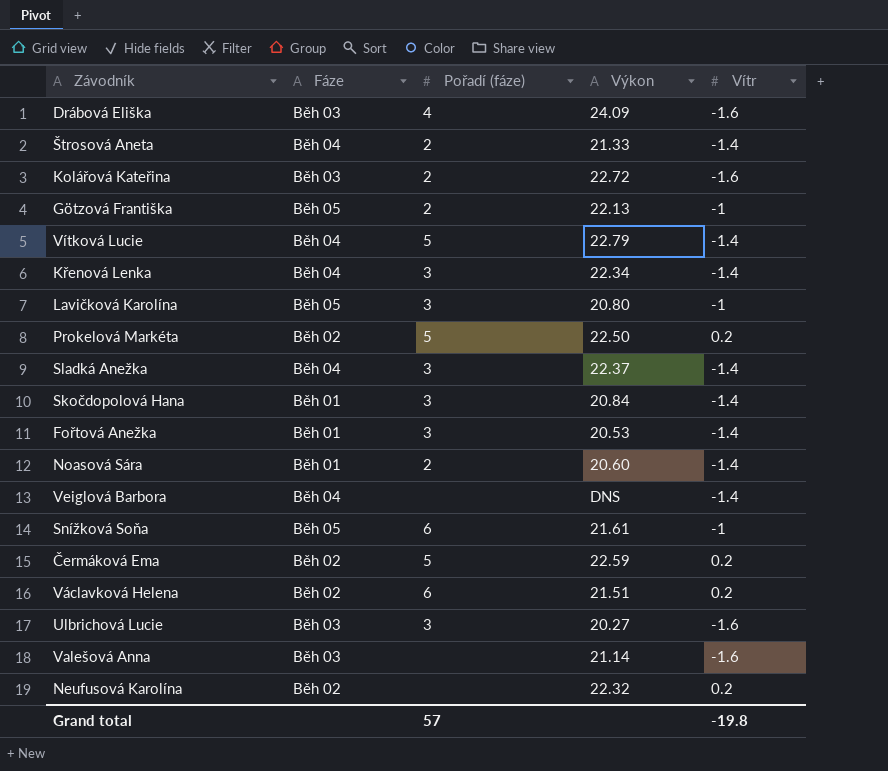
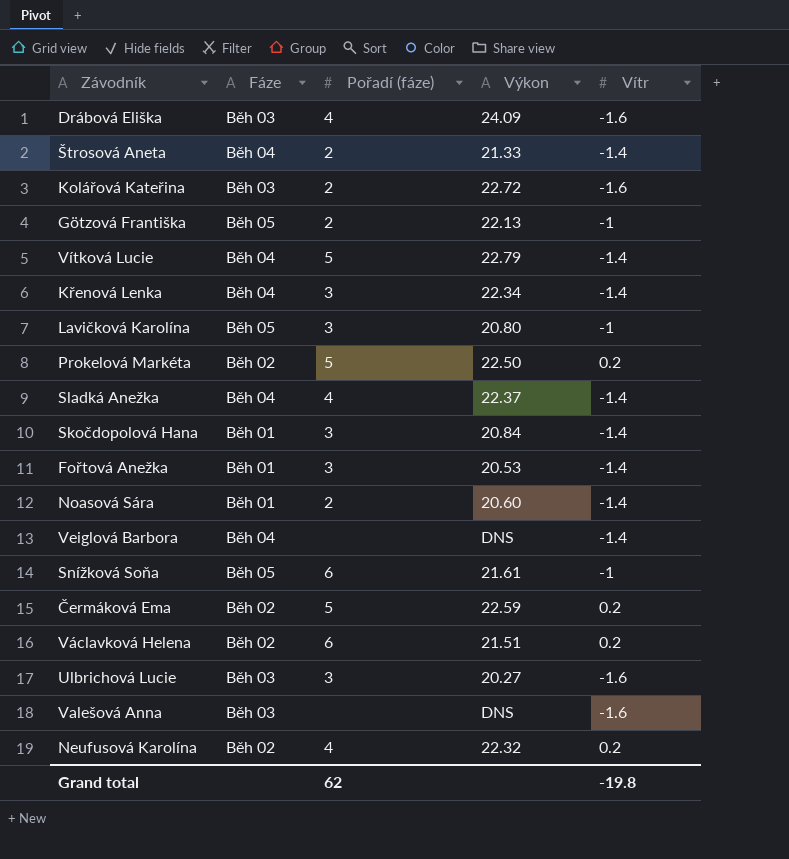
Sladká Anežka | Pořadí (fáze): 3 -> 4
Valešová Anna | Výkon: 21.14 -> DNS
Neufusová Karolína | Pořadí (fáze): none -> 4
Grand total | Pořadí (fáze): 57 -> 62

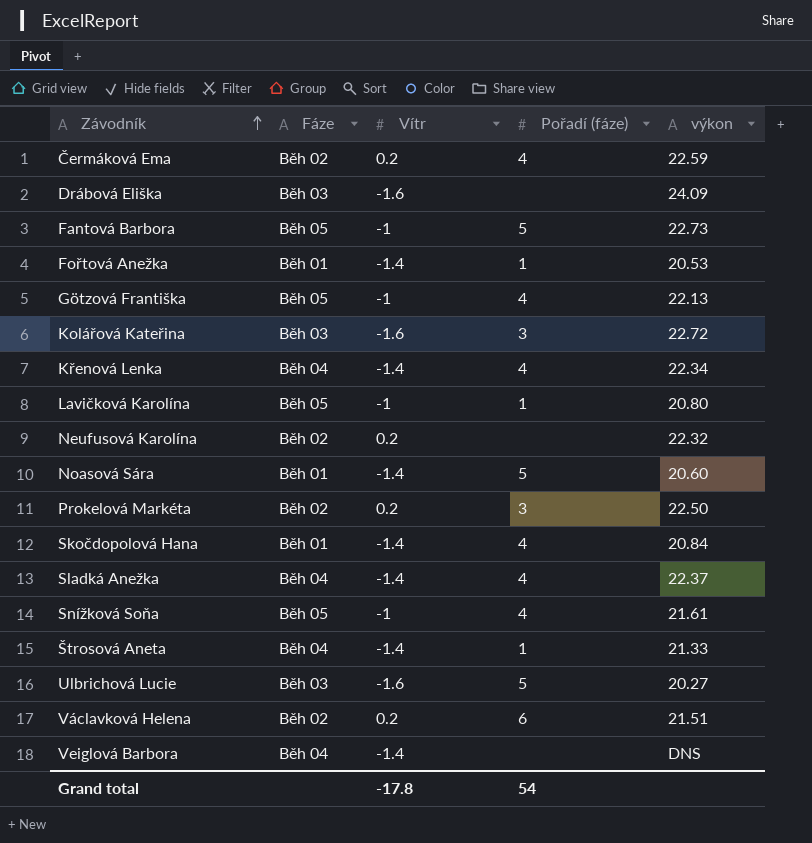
row order: none -> Závodník ascending
column Vítr | position: 5 -> 3
column name: Výkon -> výkon
row Vítková Lucie: Běh 04 | 5 | 22.79 | -1.4 -> none
row Valešová Anna: Běh 03 | none | DNS | -1.6 -> none
Čermáková Ema | Pořadí (fáze): 5 -> 4
Drábová Eliška | Pořadí (fáze): 4 -> none
row Fantová Barbora: none -> Běh 05 | -1 | 5 | 22.73
Fořtová Anežka | Pořadí (fáze): 3 -> 1
Götzová Františka | Pořadí (fáze): 2 -> 4
Kolářová Kateřina | Pořadí (fáze): 2 -> 3
Křenová Lenka | Pořadí (fáze): 3 -> 4
Lavičková Karolína | Pořadí (fáze): 3 -> 1
Neufusová Karolína | Pořadí (fáze): 4 -> none
Noasová Sára | Pořadí (fáze): 2 -> 5
Prokelová Markéta | Pořadí (fáze): 5 -> 3
Skočdopolová Hana | Pořadí (fáze): 3 -> 4
Snížková Soňa | Pořadí (fáze): 6 -> 4
Štrosová Aneta | Pořadí (fáze): 2 -> 1
Ulbrichová Lucie | Pořadí (fáze): 3 -> 5
Grand total | Vítr: -19.8 -> -17.8
Grand total | Pořadí (fáze): 62 -> 54

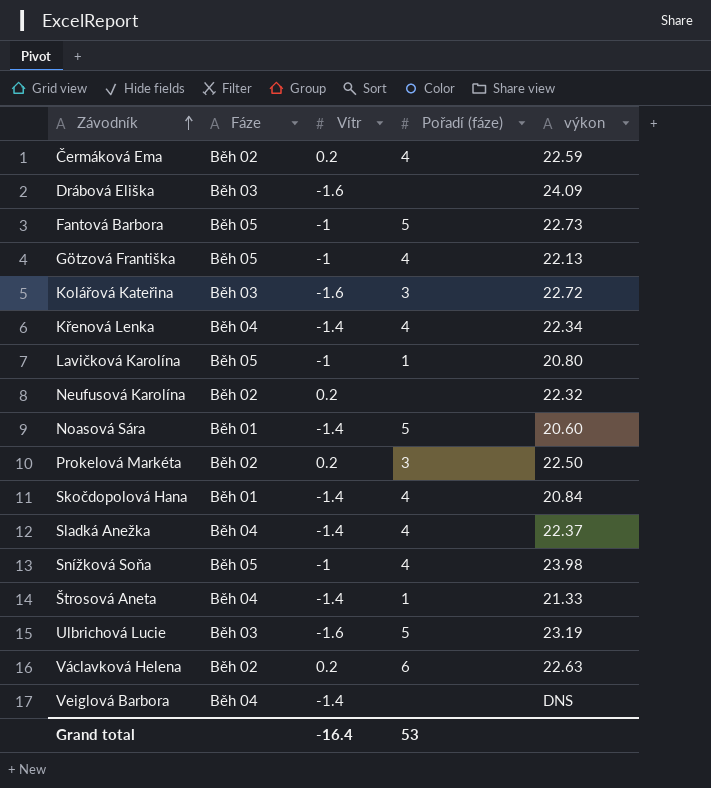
row Fořtová Anežka: Běh 01 | -1.4 | 1 | 20.53 -> none
Snížková Soňa | výkon: 21.61 -> 23.98
Ulbrichová Lucie | výkon: 20.27 -> 23.19
Václavková Helena | výkon: 21.51 -> 22.63
Grand total | Vítr: -17.8 -> -16.4
Grand total | Pořadí (fáze): 54 -> 53

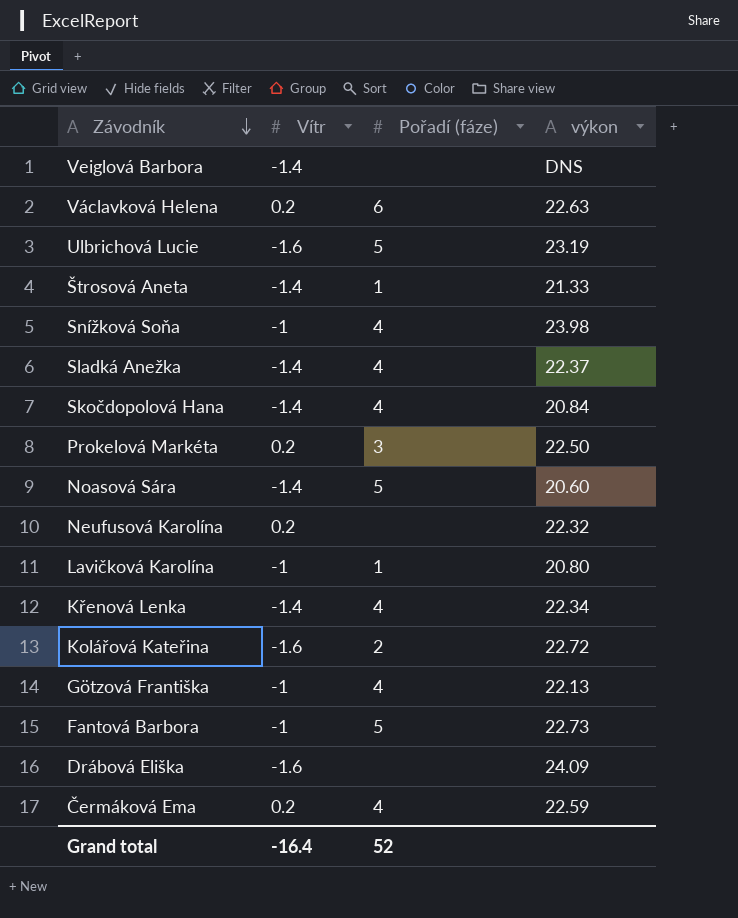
row order: Závodník ascending -> Závodník descending
column Fáze | position: 2 -> none
Kolářová Kateřina | Pořadí (fáze): 3 -> 2
Grand total | Pořadí (fáze): 53 -> 52

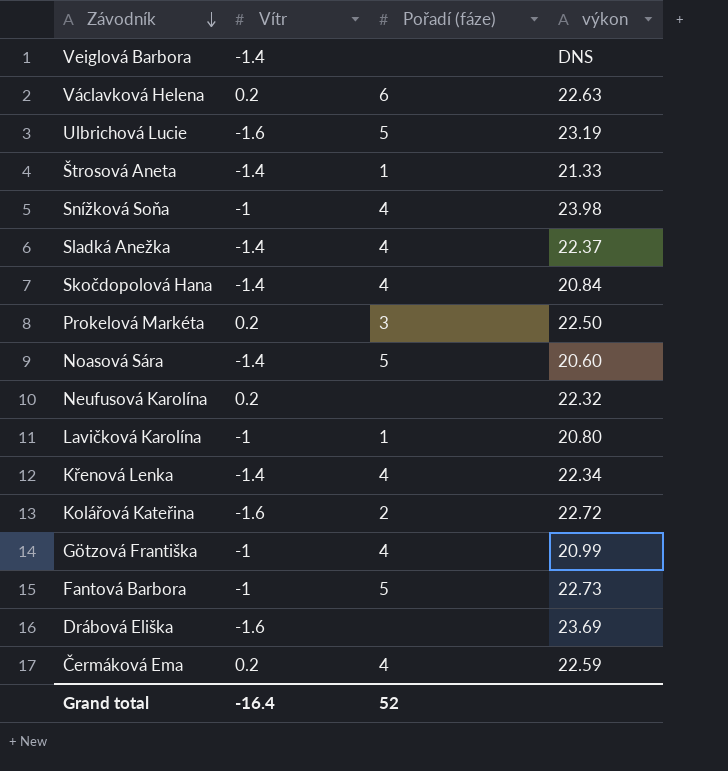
Götzová Františka | výkon: 22.13 -> 20.99
Drábová Eliška | výkon: 24.09 -> 23.69

